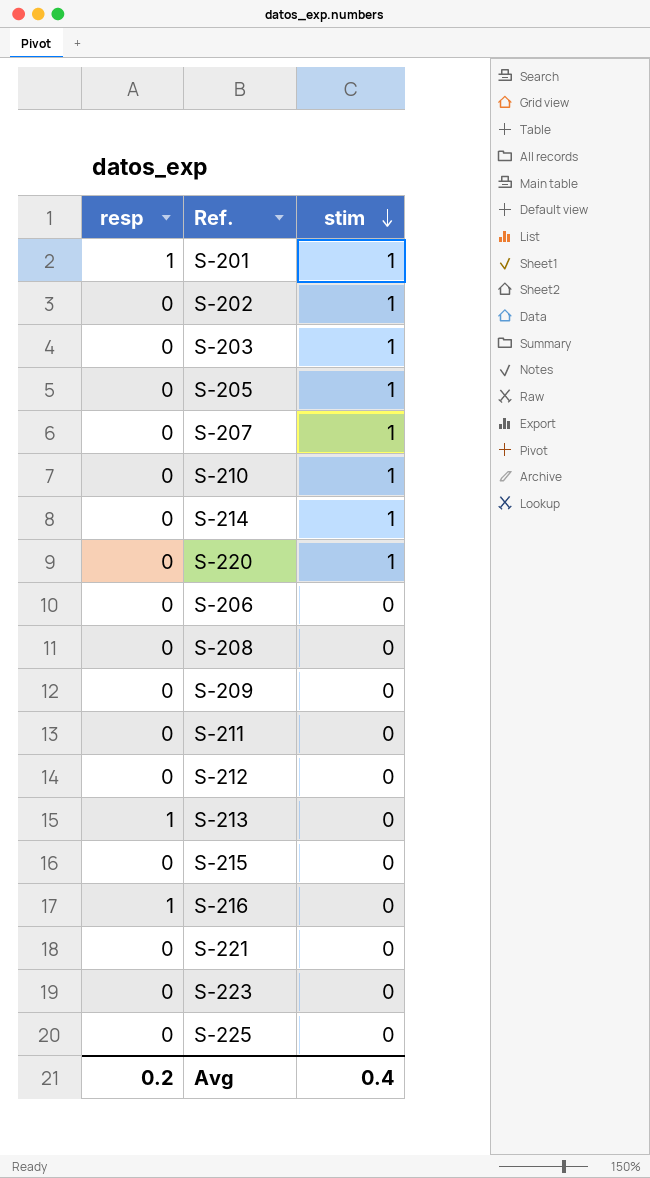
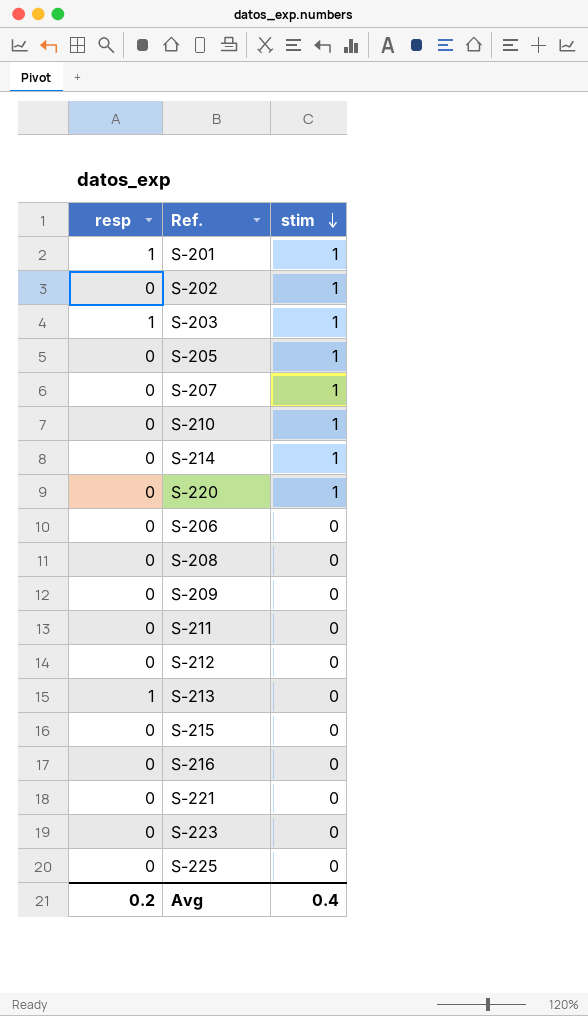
S-203 | resp: 0 -> 1
S-216 | resp: 1 -> 0

